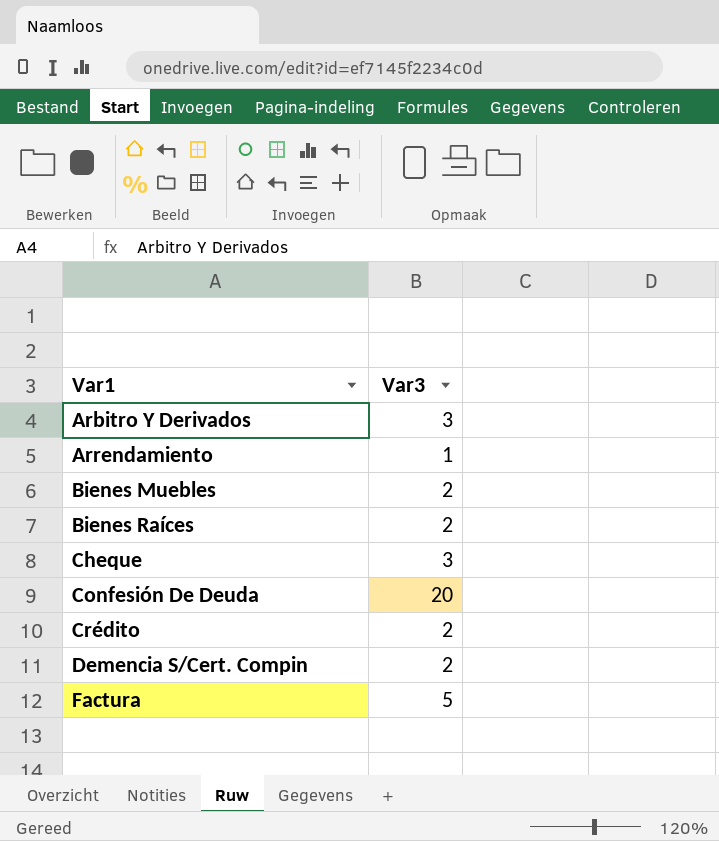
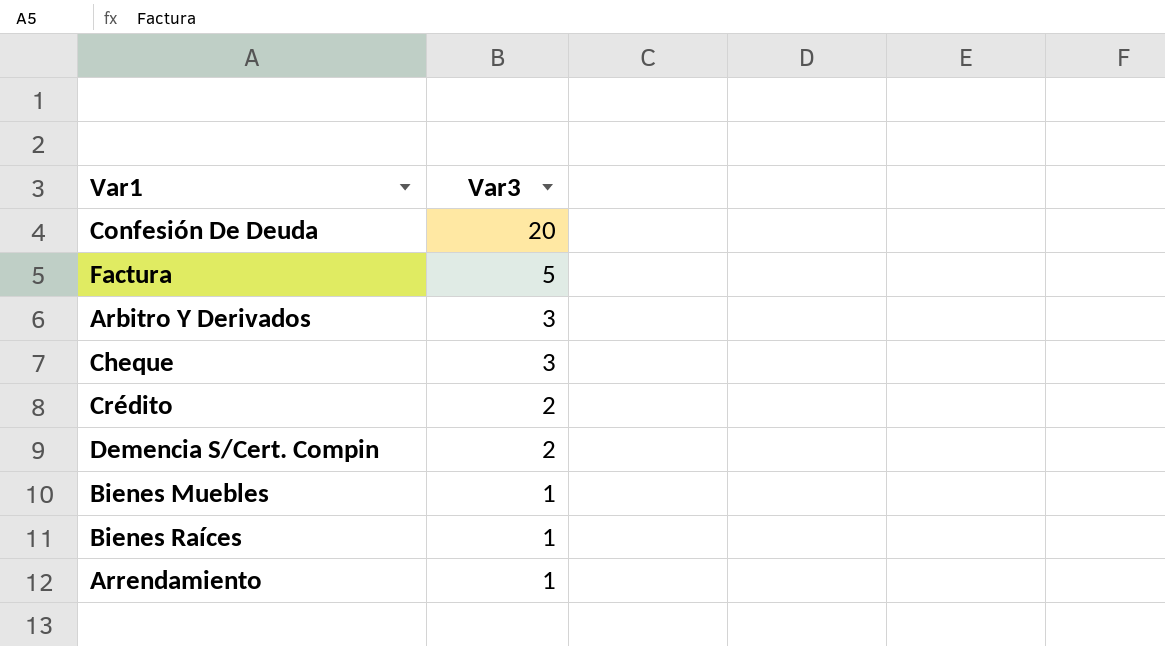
row order: Var1 ascending -> Var3 descending
Bienes Muebles | Var3: 2 -> 1
Bienes Raíces | Var3: 2 -> 1

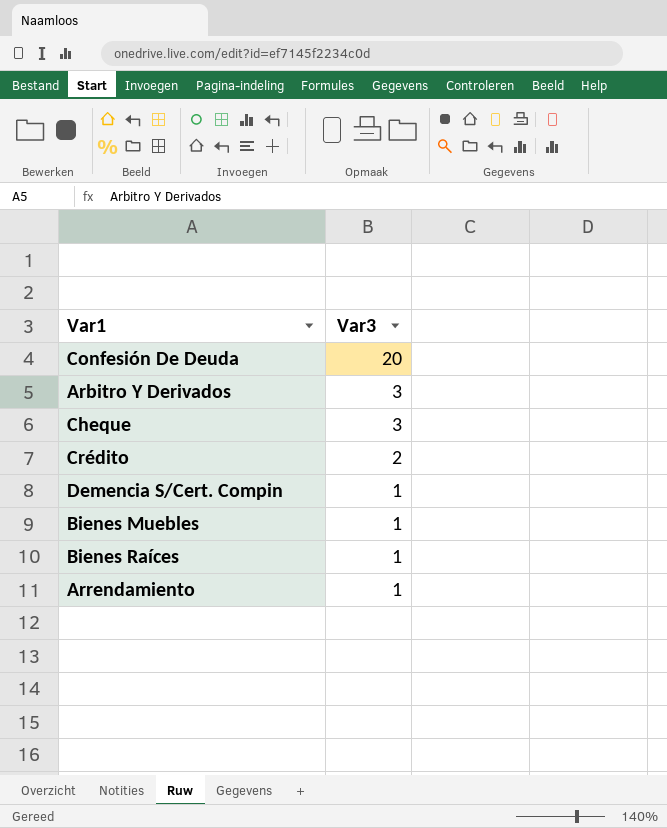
row Factura: 5 -> none
Demencia S/Cert. Compin | Var3: 2 -> 1

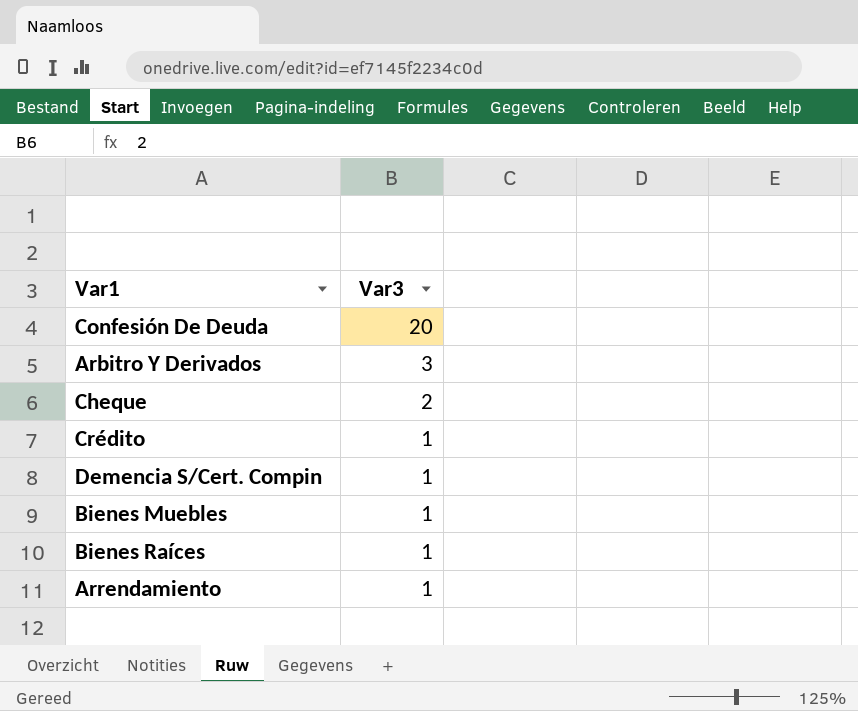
Cheque | Var3: 3 -> 2
Crédito | Var3: 2 -> 1

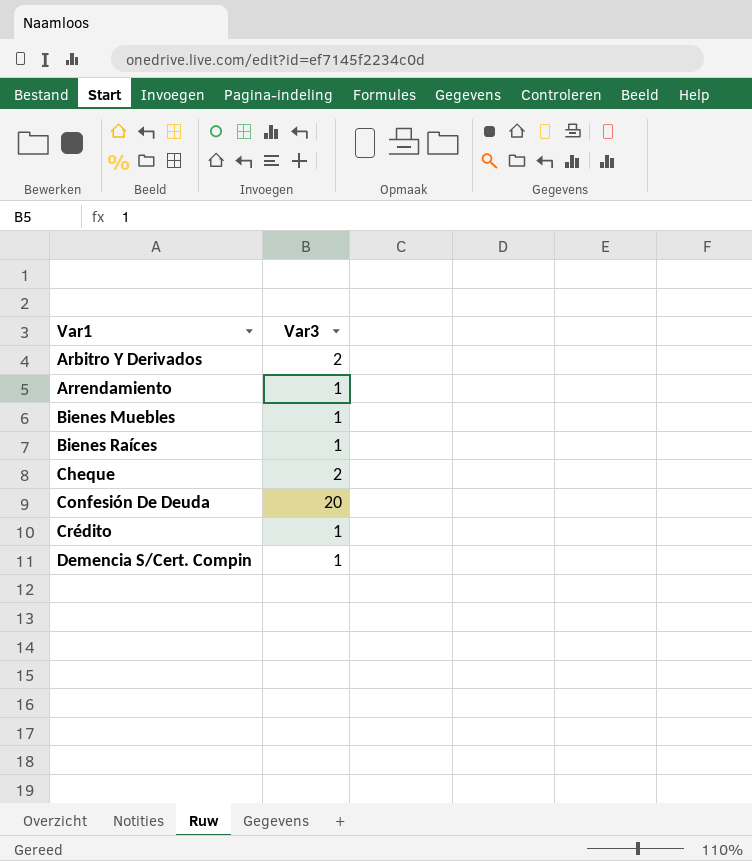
row order: Var3 descending -> Var1 ascending
Arbitro Y Derivados | Var3: 3 -> 2

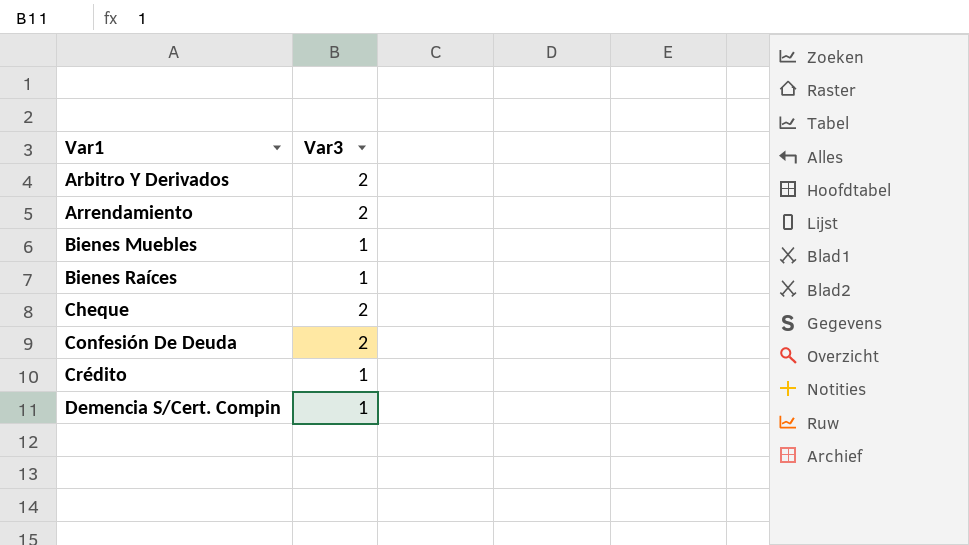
Arrendamiento | Var3: 1 -> 2
Confesión De Deuda | Var3: 20 -> 2

